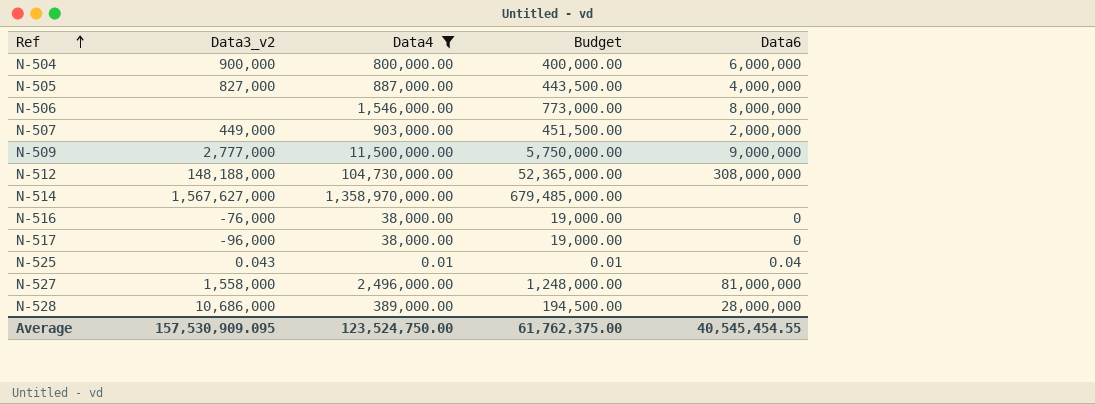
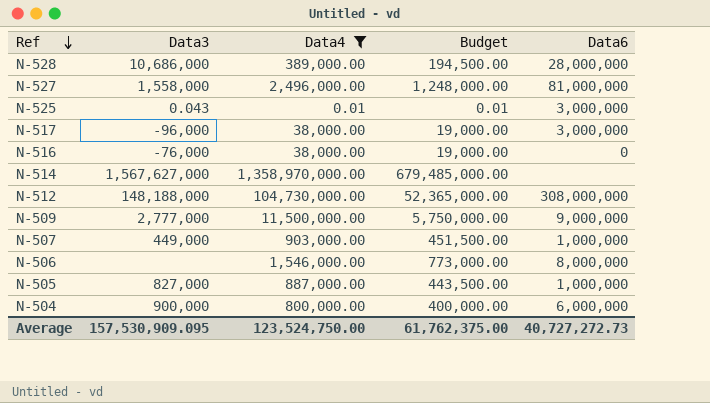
row order: Ref ascending -> Ref descending
column name: Data3_v2 -> Data3
N-525 | Data6: 0.04 -> 3,000,000
N-517 | Data6: 0 -> 3,000,000
N-507 | Data6: 2,000,000 -> 1,000,000
N-505 | Data6: 4,000,000 -> 1,000,000
Average | Data6: 40,545,454.55 -> 40,727,272.73

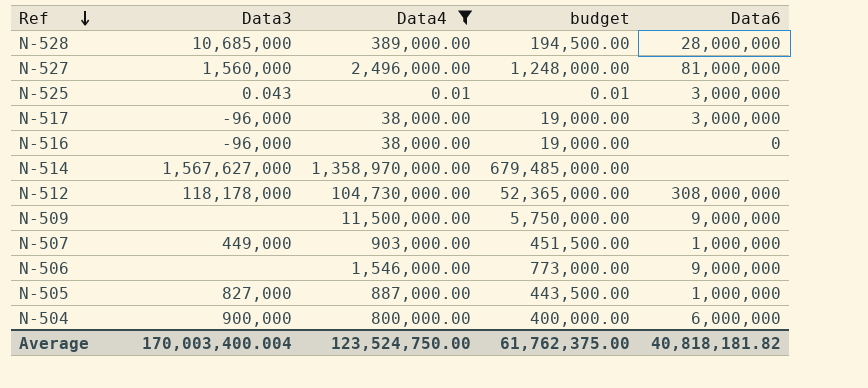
column name: Budget -> budget
N-528 | Data3: 10,686,000 -> 10,685,000
N-527 | Data3: 1,558,000 -> 1,560,000
N-516 | Data3: -76,000 -> -96,000
N-512 | Data3: 148,188,000 -> 118,178,000
N-509 | Data3: 2,777,000 -> none
N-506 | Data6: 8,000,000 -> 9,000,000
Average | Data3: 157,530,909.095 -> 170,003,400.004
Average | Data6: 40,727,272.73 -> 40,818,181.82

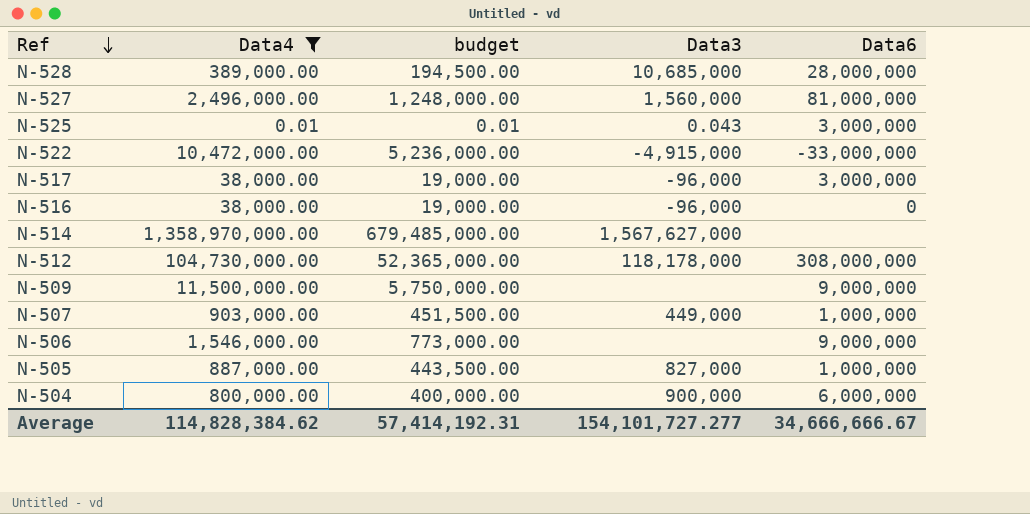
column Data3 | position: 2 -> 4
row N-522: none -> 10,472,000.00 | 5,236,000.00 | -4,915,000 | -33,000,000
Average | Data4: 123,524,750.00 -> 114,828,384.62
Average | budget: 61,762,375.00 -> 57,414,192.31
Average | Data3: 170,003,400.004 -> 154,101,727.277
Average | Data6: 40,818,181.82 -> 34,666,666.67

